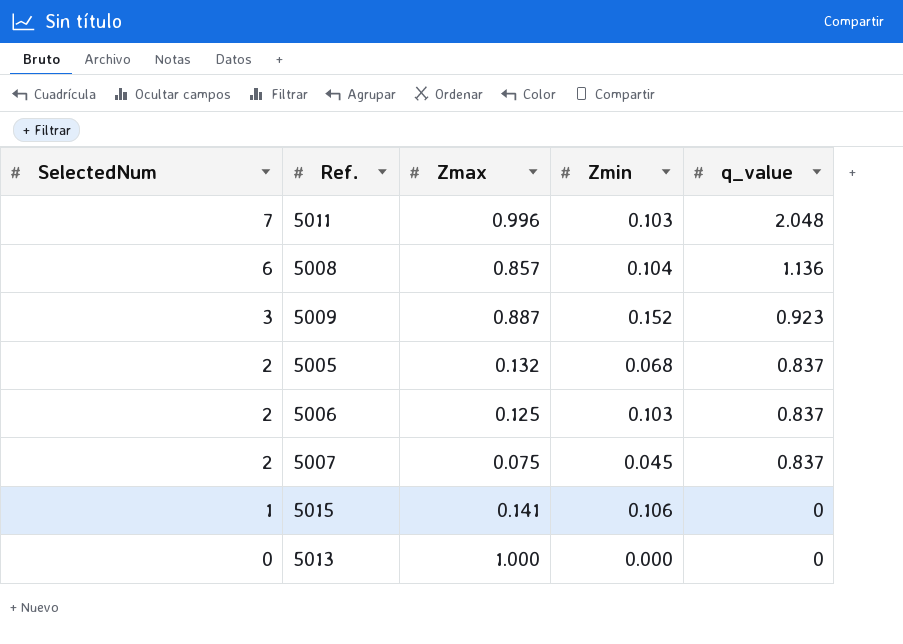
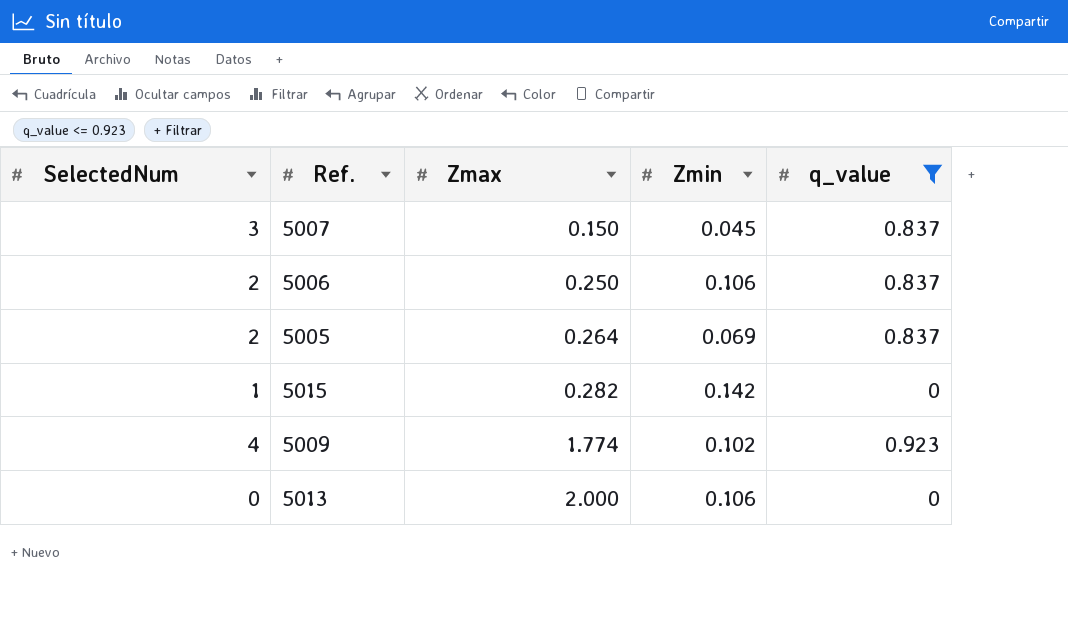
filter: none -> q_value <= 0.923
row order: SelectedNum descending -> Zmax ascending
5007 | SelectedNum: 2 -> 3
5007 | Zmax: 0.075 -> 0.150
5006 | Zmax: 0.125 -> 0.250
5006 | Zmin: 0.103 -> 0.106
5005 | Zmax: 0.132 -> 0.264
5005 | Zmin: 0.068 -> 0.069
5015 | Zmax: 0.141 -> 0.282
5015 | Zmin: 0.106 -> 0.142
5009 | SelectedNum: 3 -> 4
5009 | Zmax: 0.887 -> 1.774
5009 | Zmin: 0.152 -> 0.102
5013 | Zmax: 1.000 -> 2.000
5013 | Zmin: 0.000 -> 0.106

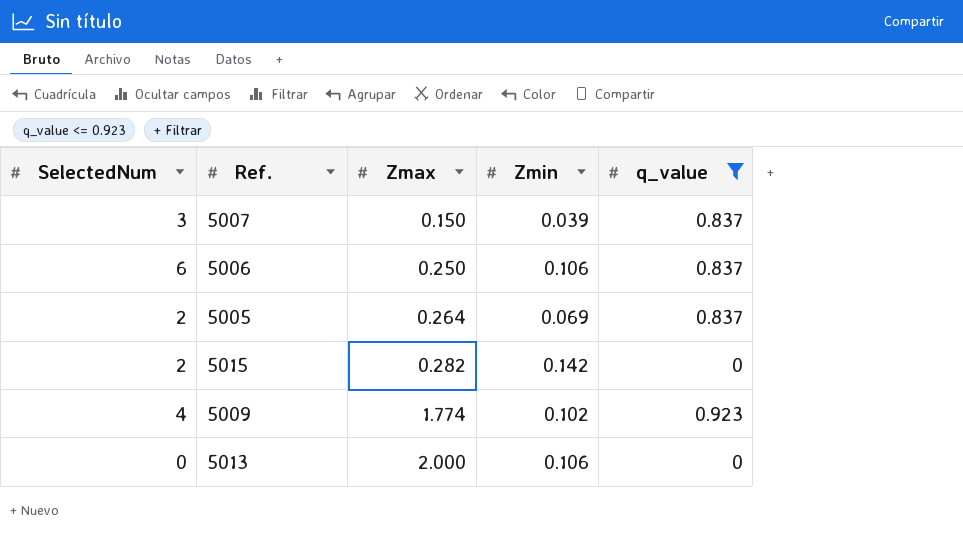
5007 | Zmin: 0.045 -> 0.039
5006 | SelectedNum: 2 -> 6
5015 | SelectedNum: 1 -> 2

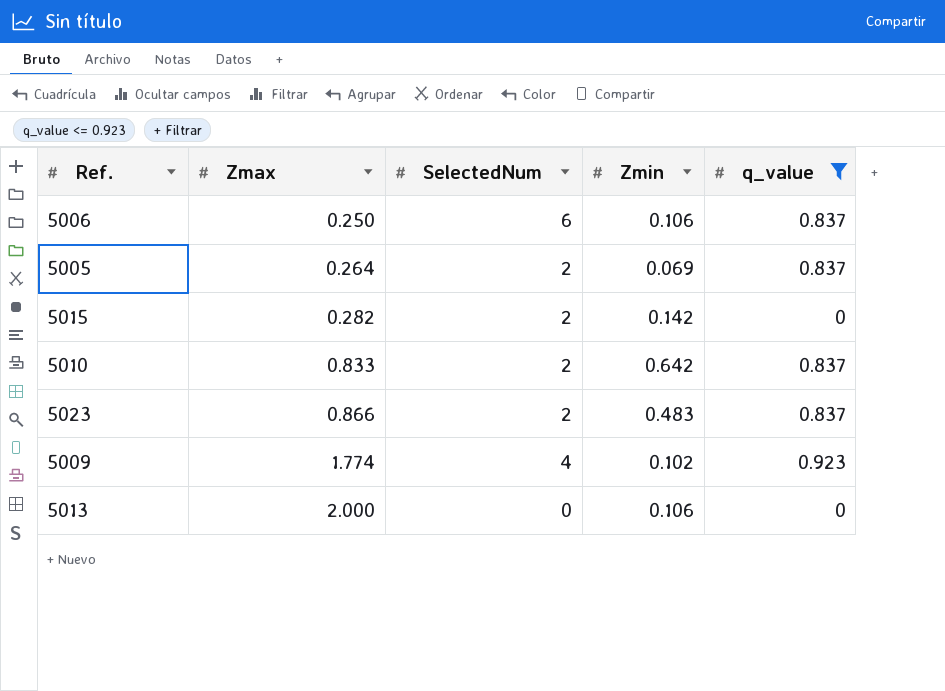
column SelectedNum | position: 1 -> 3
row 5007: 3 | 0.150 | 0.039 | 0.837 -> none
row 5010: none -> 0.833 | 2 | 0.642 | 0.837
row 5023: none -> 0.866 | 2 | 0.483 | 0.837

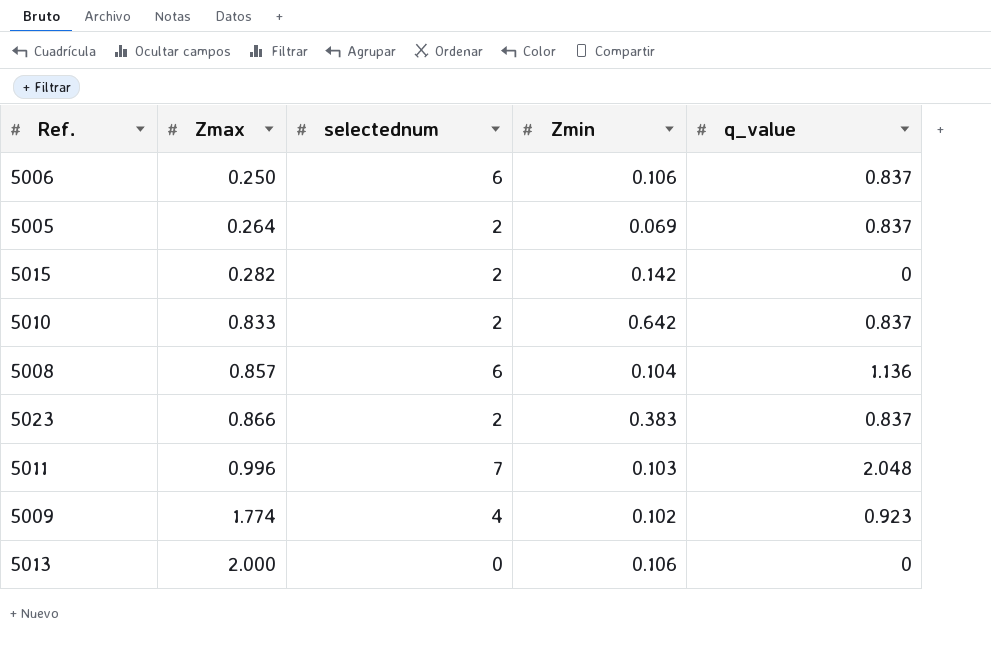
filter: q_value <= 0.923 -> none
column name: SelectedNum -> selectednum
5023 | Zmin: 0.483 -> 0.383

